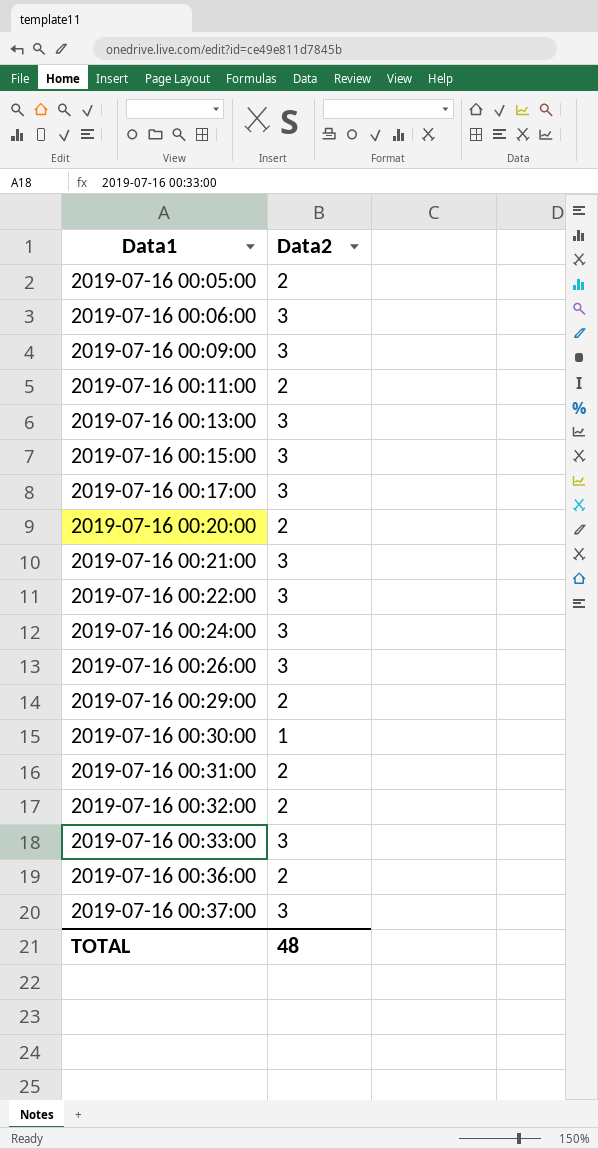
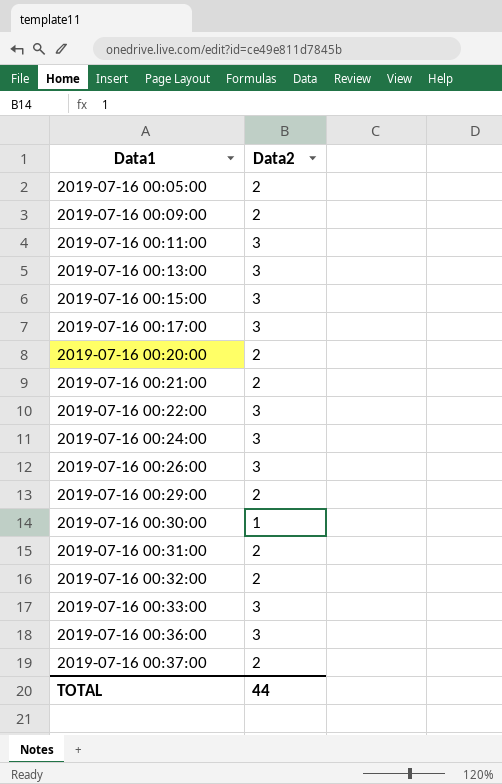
row 2019-07-16 00:06:00: 3 -> none
2019-07-16 00:09:00 | Data2: 3 -> 2
2019-07-16 00:11:00 | Data2: 2 -> 3
2019-07-16 00:21:00 | Data2: 3 -> 2
2019-07-16 00:36:00 | Data2: 2 -> 3
2019-07-16 00:37:00 | Data2: 3 -> 2
TOTAL | Data2: 48 -> 44

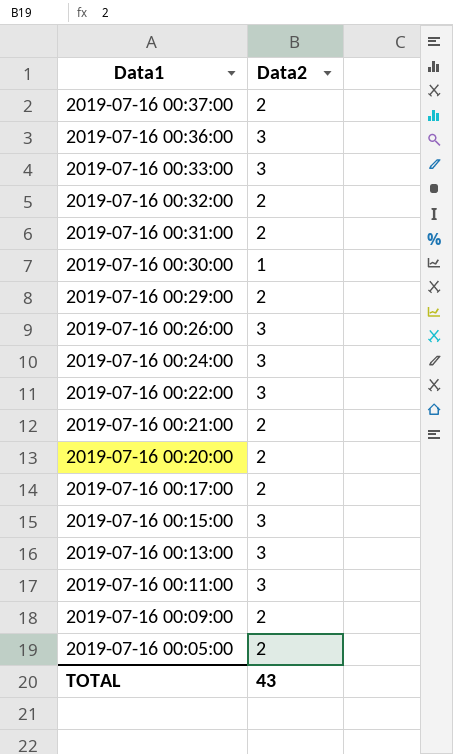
row order: Data1 ascending -> Data1 descending
2019-07-16 00:17:00 | Data2: 3 -> 2
TOTAL | Data2: 44 -> 43

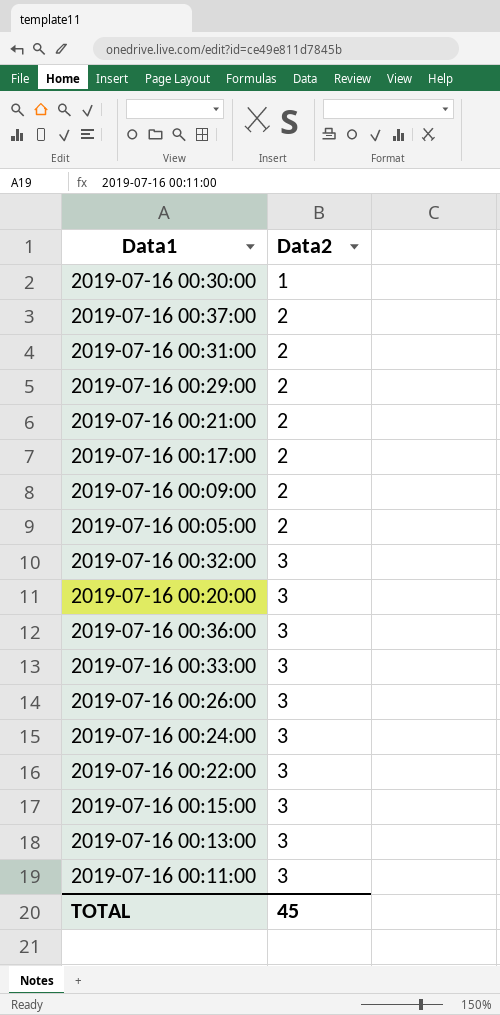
row order: Data1 descending -> Data2 ascending
2019-07-16 00:32:00 | Data2: 2 -> 3
2019-07-16 00:20:00 | Data2: 2 -> 3
TOTAL | Data2: 43 -> 45

